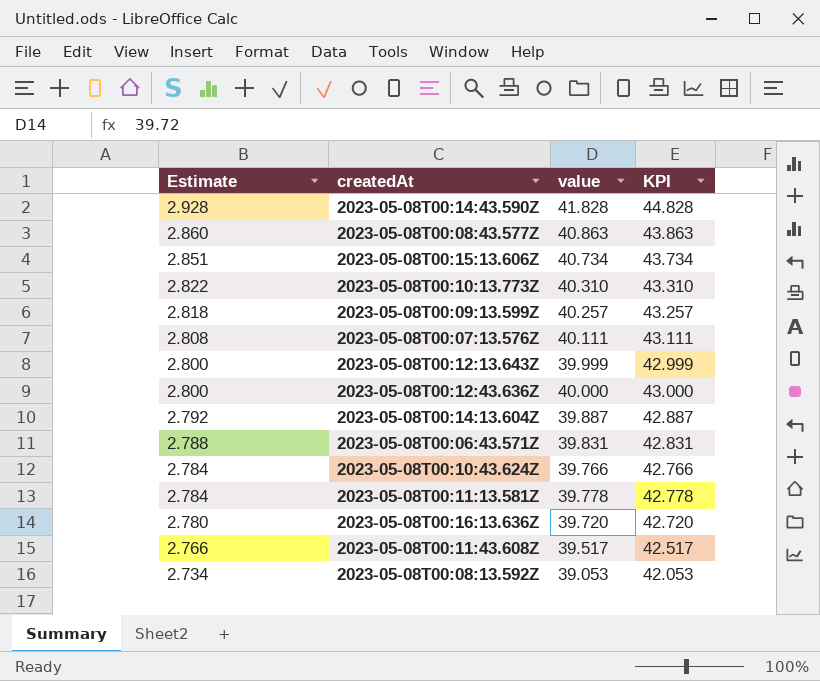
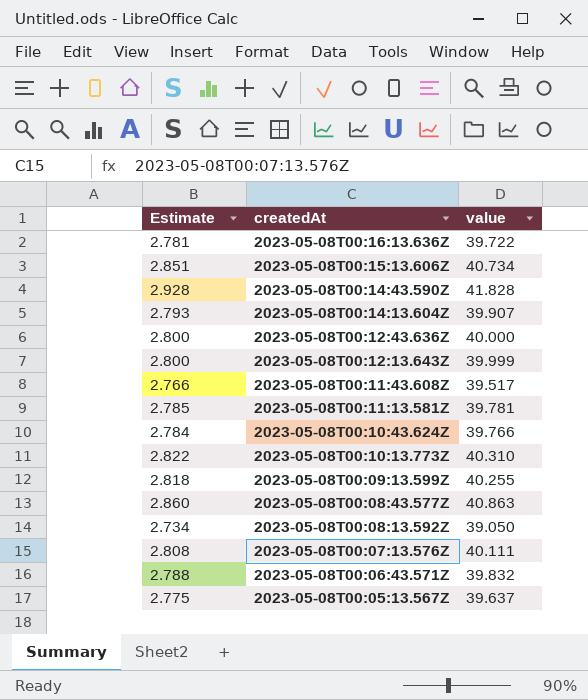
row order: Estimate descending -> createdAt descending
column KPI | formula: [value] + 3 -> none
2023-05-08T00:16:13.636Z | Estimate: 2.780 -> 2.781
2023-05-08T00:16:13.636Z | value: 39.720 -> 39.722
2023-05-08T00:14:13.604Z | Estimate: 2.792 -> 2.793
2023-05-08T00:14:13.604Z | value: 39.887 -> 39.907
2023-05-08T00:11:13.581Z | Estimate: 2.784 -> 2.785
2023-05-08T00:11:13.581Z | value: 39.778 -> 39.781
2023-05-08T00:09:13.599Z | value: 40.257 -> 40.255
2023-05-08T00:08:13.592Z | value: 39.053 -> 39.050
2023-05-08T00:06:43.571Z | value: 39.831 -> 39.832
row 2023-05-08T00:05:13.567Z: none -> 2.775 | 39.637

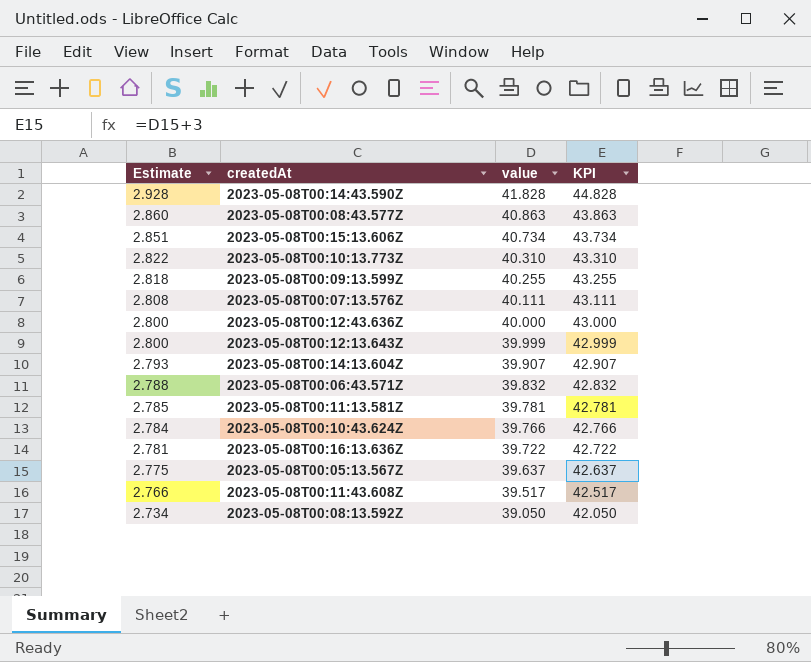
row order: createdAt descending -> Estimate descending
column KPI | formula: none -> [value] + 3

